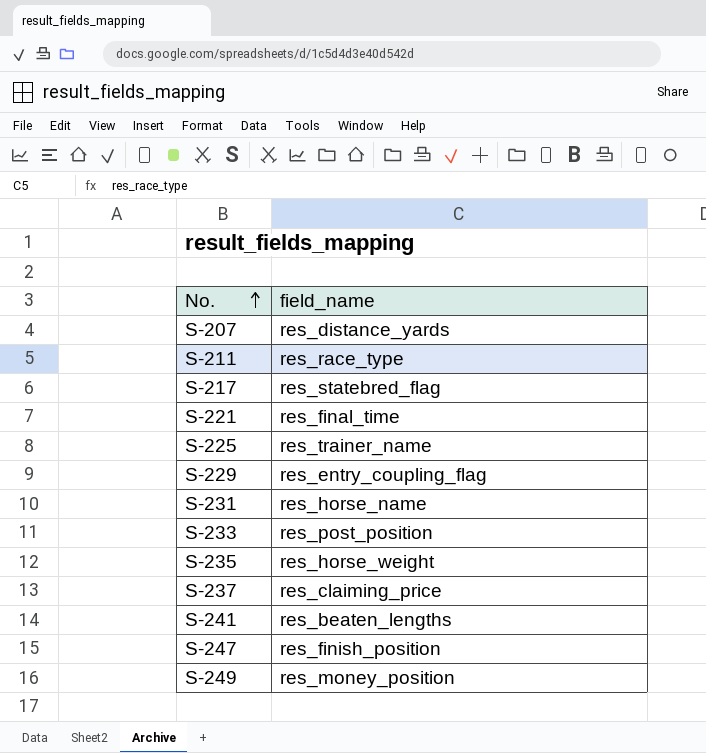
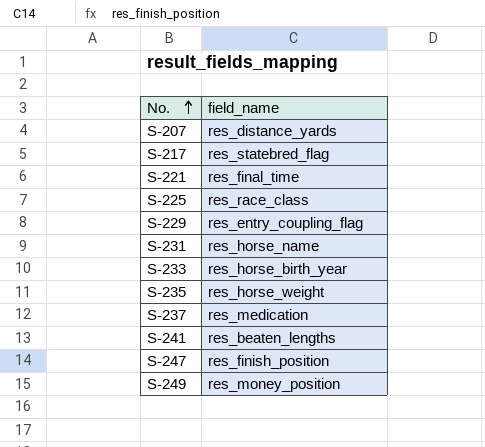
row S-211: res_race_type -> none
S-225 | field_name: res_trainer_name -> res_race_class
S-233 | field_name: res_post_position -> res_horse_birth_year
S-237 | field_name: res_claiming_price -> res_medication

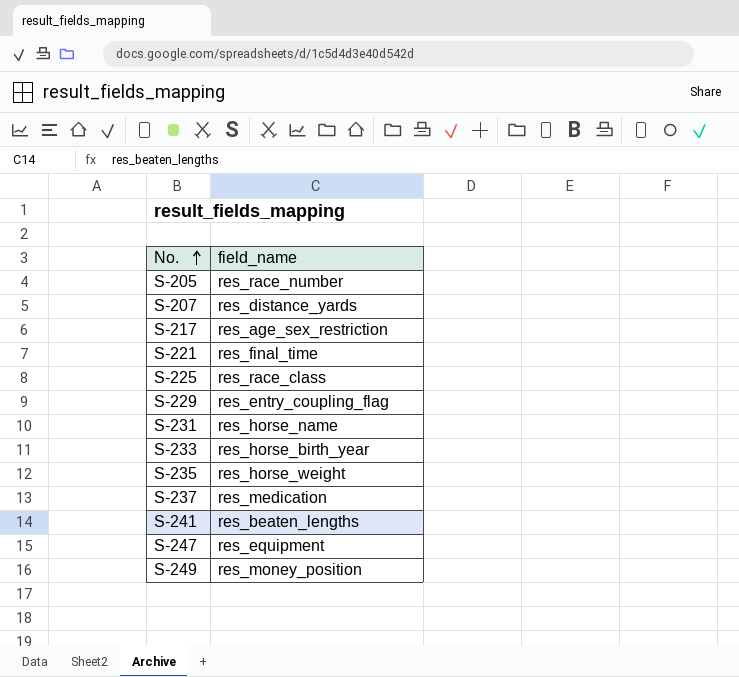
row S-205: none -> res_race_number
S-217 | field_name: res_statebred_flag -> res_age_sex_restriction
S-247 | field_name: res_finish_position -> res_equipment

